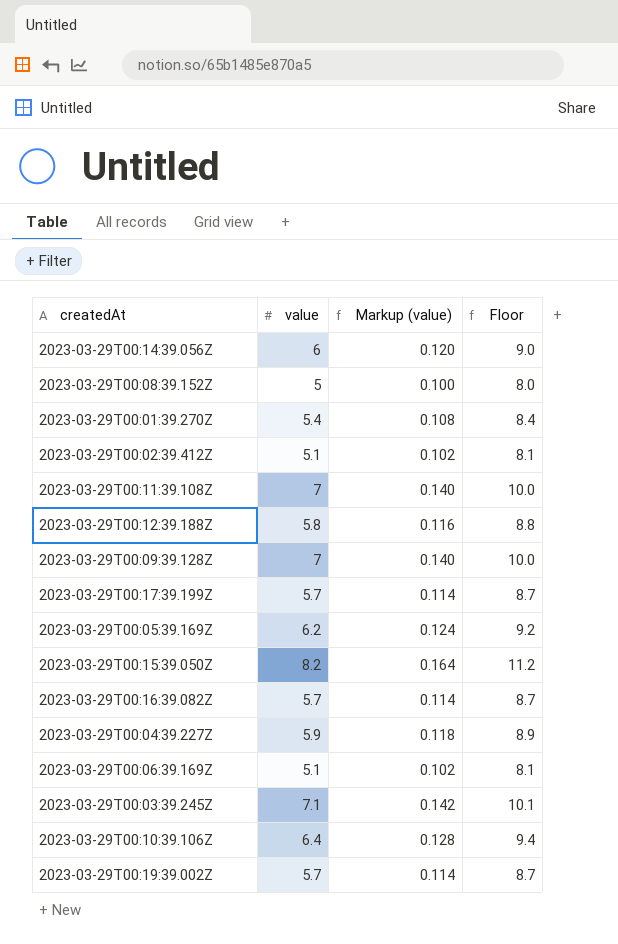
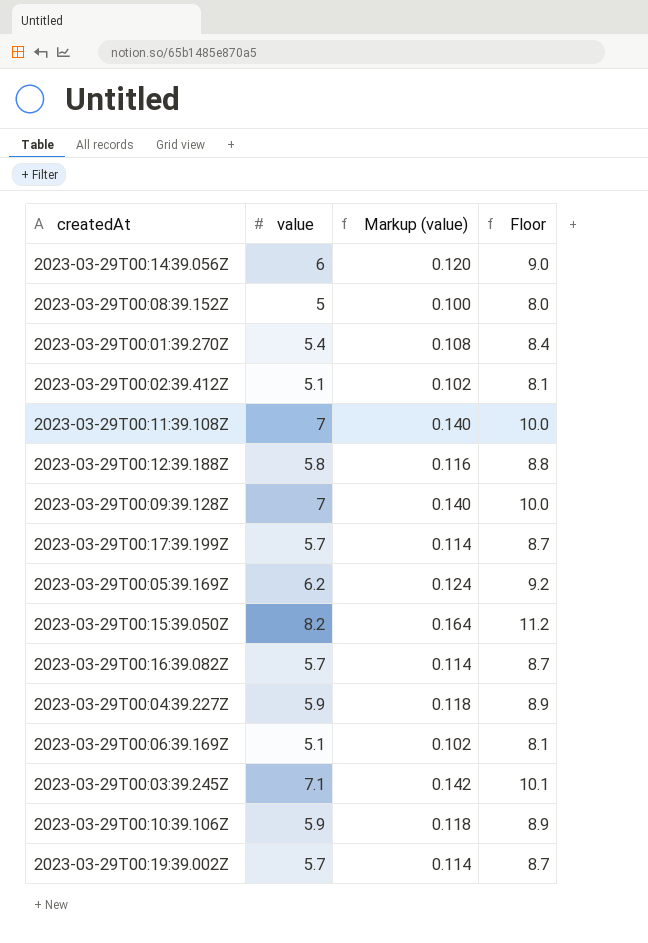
2023-03-29T00:10:39.106Z | value: 6.4 -> 5.9
2023-03-29T00:10:39.106Z | Markup (value): 0.128 -> 0.118
2023-03-29T00:10:39.106Z | Floor: 9.4 -> 8.9

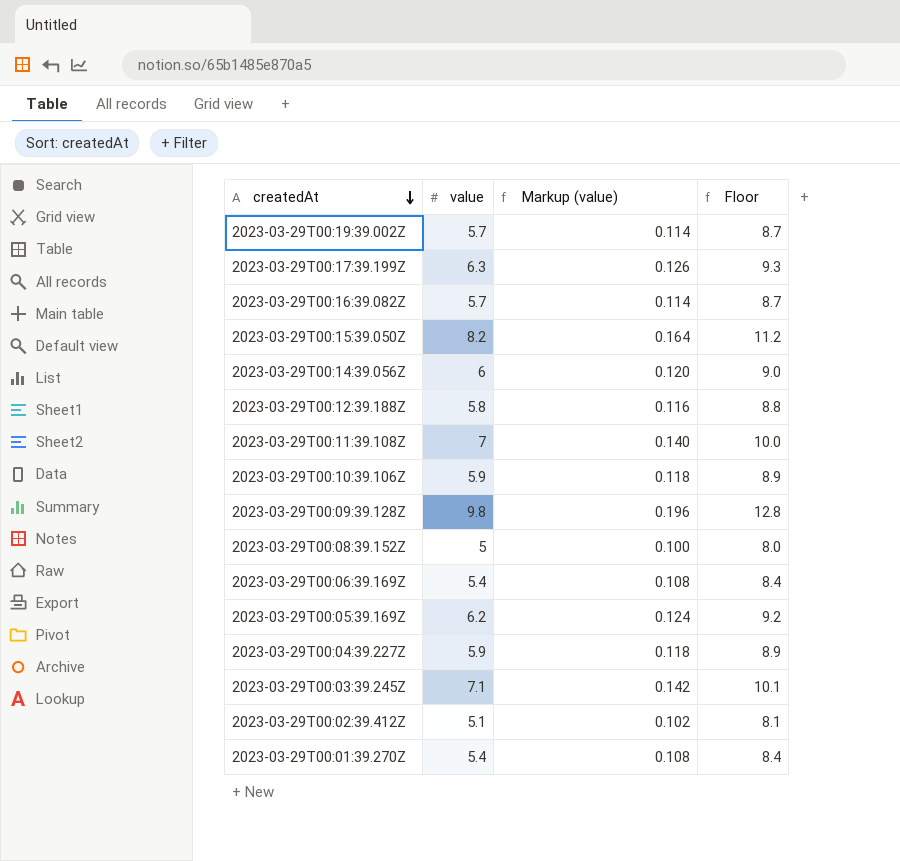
row order: none -> createdAt descending
2023-03-29T00:17:39.199Z | value: 5.7 -> 6.3
2023-03-29T00:17:39.199Z | Markup (value): 0.114 -> 0.126
2023-03-29T00:17:39.199Z | Floor: 8.7 -> 9.3
2023-03-29T00:09:39.128Z | value: 7 -> 9.8
2023-03-29T00:09:39.128Z | Markup (value): 0.140 -> 0.196
2023-03-29T00:09:39.128Z | Floor: 10.0 -> 12.8
2023-03-29T00:06:39.169Z | value: 5.1 -> 5.4
2023-03-29T00:06:39.169Z | Markup (value): 0.102 -> 0.108
2023-03-29T00:06:39.169Z | Floor: 8.1 -> 8.4

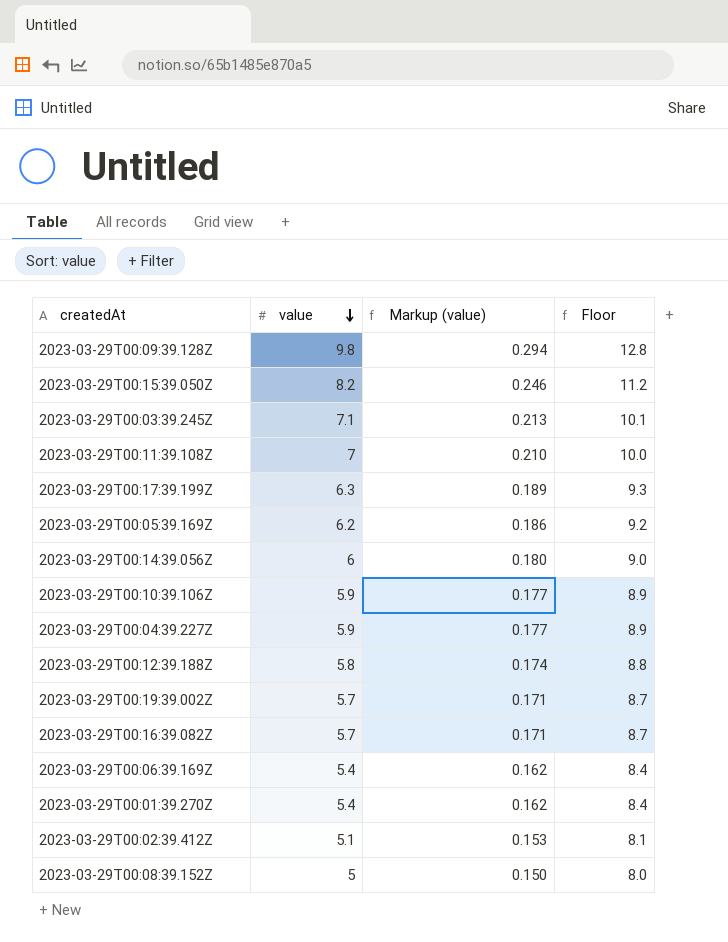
row order: createdAt descending -> value descending
column Markup (value) | formula: [value] * 0.02 -> [value] * 0.03

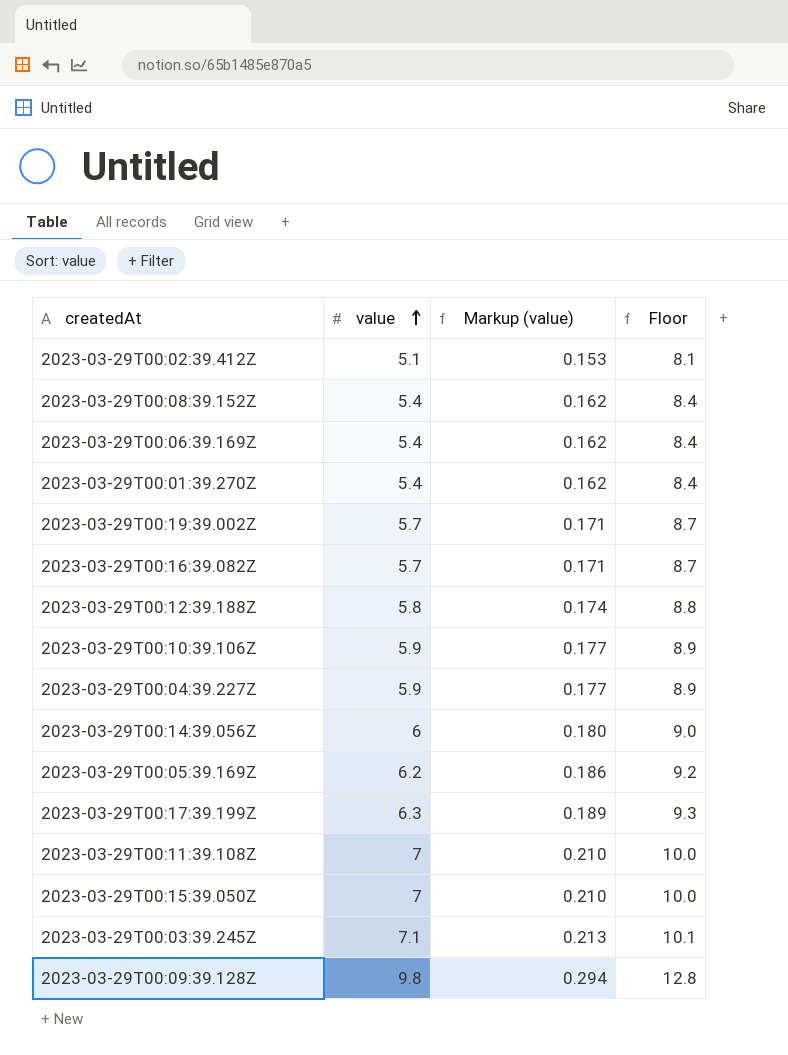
row order: value descending -> value ascending
2023-03-29T00:08:39.152Z | value: 5 -> 5.4
2023-03-29T00:08:39.152Z | Markup (value): 0.150 -> 0.162
2023-03-29T00:08:39.152Z | Floor: 8.0 -> 8.4
2023-03-29T00:15:39.050Z | value: 8.2 -> 7
2023-03-29T00:15:39.050Z | Markup (value): 0.246 -> 0.210
2023-03-29T00:15:39.050Z | Floor: 11.2 -> 10.0

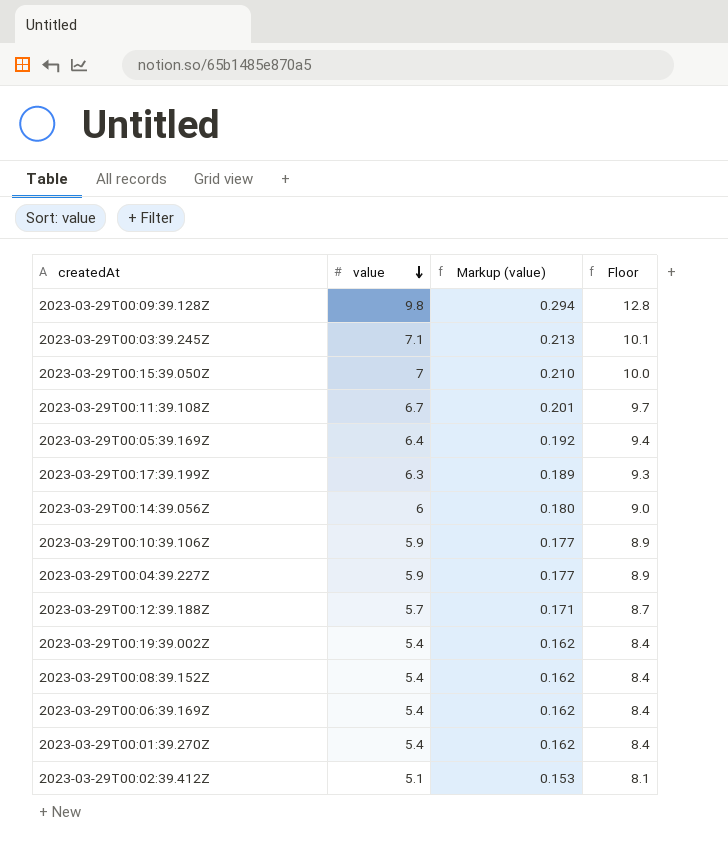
row order: value ascending -> value descending
row 2023-03-29T00:16:39.082Z: 5.7 | 0.171 | 8.7 -> none
2023-03-29T00:11:39.108Z | value: 7 -> 6.7
2023-03-29T00:11:39.108Z | Markup (value): 0.210 -> 0.201
2023-03-29T00:11:39.108Z | Floor: 10.0 -> 9.7
2023-03-29T00:05:39.169Z | value: 6.2 -> 6.4
2023-03-29T00:05:39.169Z | Markup (value): 0.186 -> 0.192
2023-03-29T00:05:39.169Z | Floor: 9.2 -> 9.4
2023-03-29T00:12:39.188Z | value: 5.8 -> 5.7
2023-03-29T00:12:39.188Z | Markup (value): 0.174 -> 0.171
2023-03-29T00:12:39.188Z | Floor: 8.8 -> 8.7
2023-03-29T00:19:39.002Z | value: 5.7 -> 5.4
2023-03-29T00:19:39.002Z | Markup (value): 0.171 -> 0.162
2023-03-29T00:19:39.002Z | Floor: 8.7 -> 8.4

